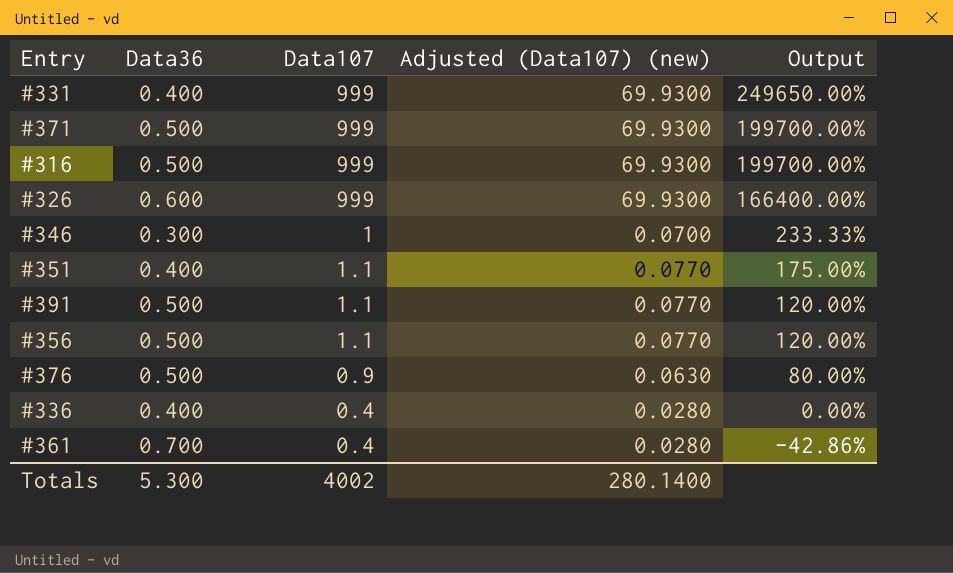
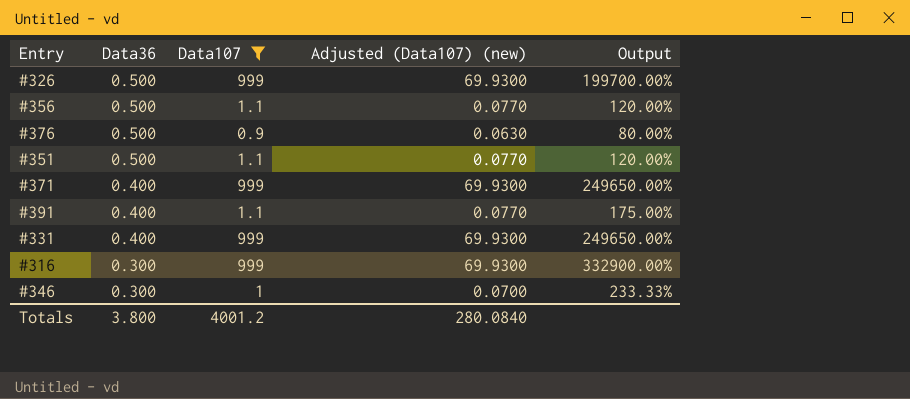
filter: none -> Data107 != 0.4
row order: Output descending -> Data36 descending
#326 | Data36: 0.600 -> 0.500
#326 | Output: 166400.00% -> 199700.00%
#351 | Data36: 0.400 -> 0.500
#351 | Output: 175.00% -> 120.00%
#371 | Data36: 0.500 -> 0.400
#371 | Output: 199700.00% -> 249650.00%
#391 | Data36: 0.500 -> 0.400
#391 | Output: 120.00% -> 175.00%
#316 | Data36: 0.500 -> 0.300
#316 | Output: 199700.00% -> 332900.00%
Totals | Data36: 5.300 -> 3.800
Totals | Data107: 4002 -> 4001.2
Totals | Adjusted (Data107) (new): 280.1400 -> 280.0840

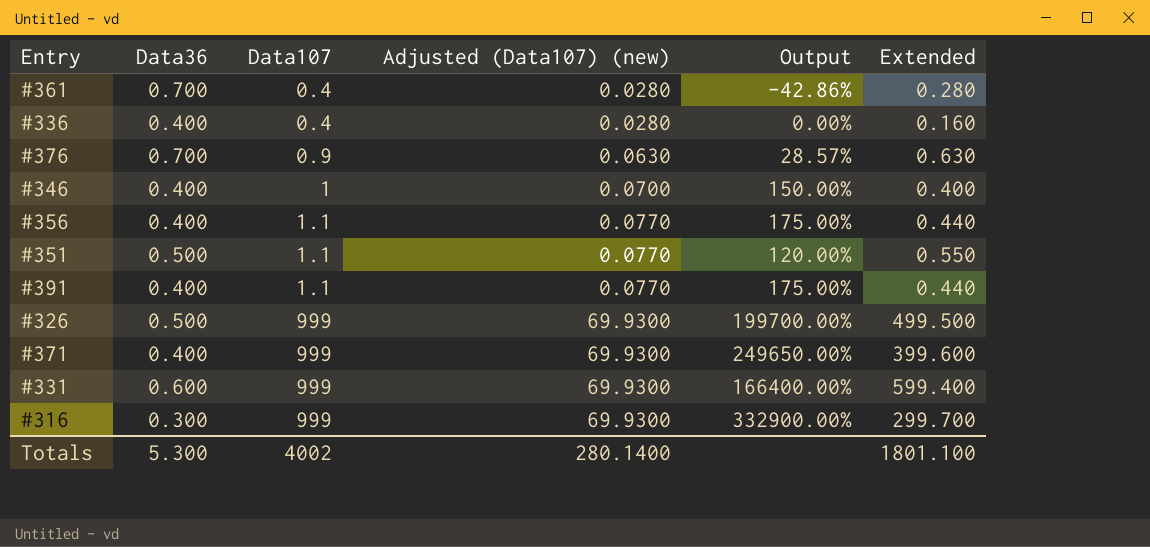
filter: Data107 != 0.4 -> none
row order: Data36 descending -> Data107 ascending
column Extended | formula: none -> [Data36] * [Data107]
#376 | Data36: 0.500 -> 0.700
#376 | Output: 80.00% -> 28.57%
#346 | Data36: 0.300 -> 0.400
#346 | Output: 233.33% -> 150.00%
#356 | Data36: 0.500 -> 0.400
#356 | Output: 120.00% -> 175.00%
#331 | Data36: 0.400 -> 0.600
#331 | Output: 249650.00% -> 166400.00%
Totals | Data36: 3.800 -> 5.300
Totals | Data107: 4001.2 -> 4002
Totals | Adjusted (Data107) (new): 280.0840 -> 280.1400

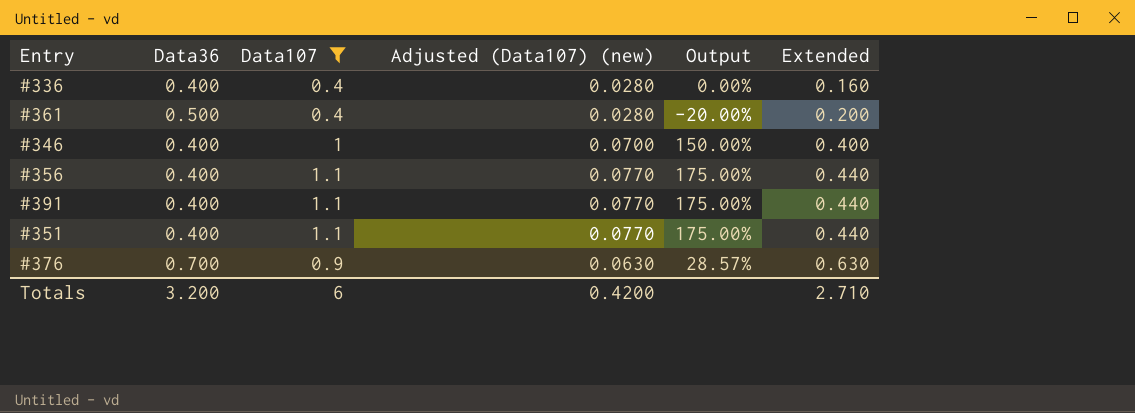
filter: none -> Data107 != 999
row order: Data107 ascending -> Extended ascending
#361 | Data36: 0.700 -> 0.500
#361 | Output: -42.86% -> -20.00%
#361 | Extended: 0.280 -> 0.200
#351 | Data36: 0.500 -> 0.400
#351 | Output: 120.00% -> 175.00%
#351 | Extended: 0.550 -> 0.440
Totals | Data36: 5.300 -> 3.200
Totals | Data107: 4002 -> 6
Totals | Adjusted (Data107) (new): 280.1400 -> 0.4200
Totals | Extended: 1801.100 -> 2.710

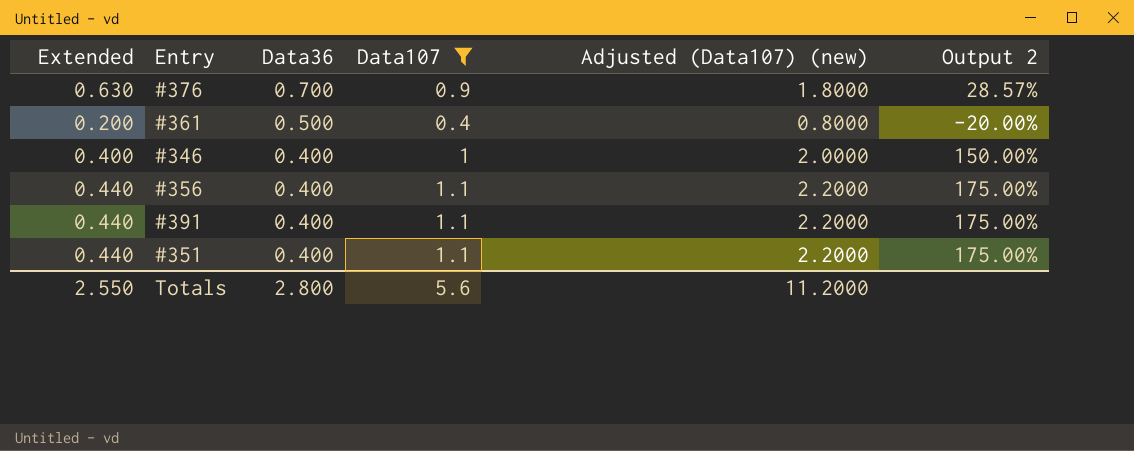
row order: Extended ascending -> Data36 descending
column Extended | position: 6 -> 1
column Adjusted (Data107) (new) | formula: [Data107] * 0.07 -> [Data107] * 2
column name: Output -> Output 2
row #336: 0.400 | 0.4 | 0.0280 | 0.00% | 0.160 -> none
Totals | Extended: 2.710 -> 2.550
Totals | Data36: 3.200 -> 2.800
Totals | Data107: 6 -> 5.6
Totals | Adjusted (Data107) (new): 0.4200 -> 11.2000

